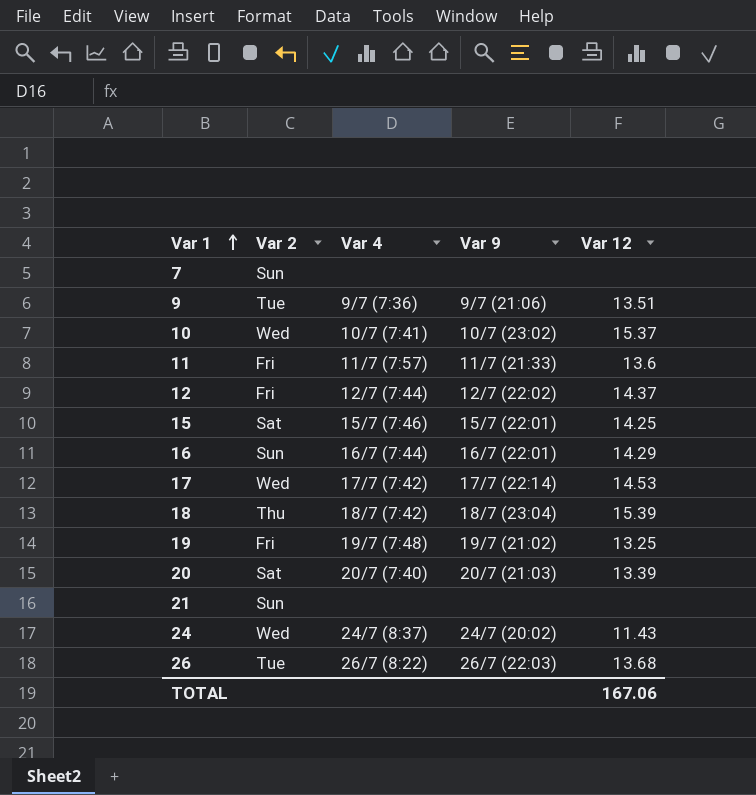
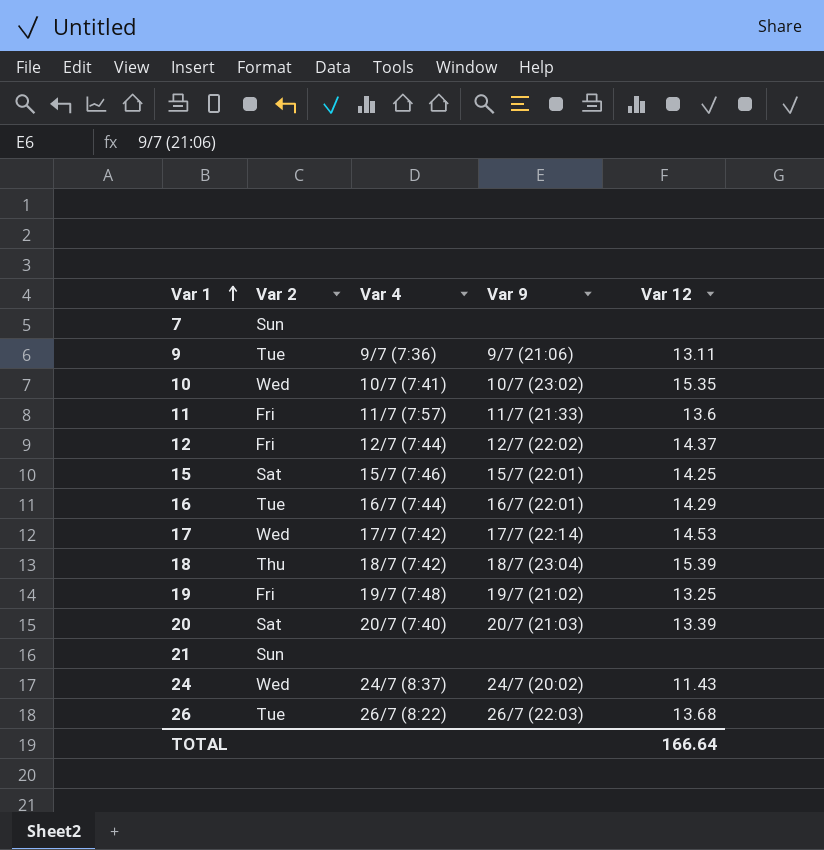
9 | Var 12: 13.51 -> 13.11
10 | Var 12: 15.37 -> 15.35
16 | Var 2: Sun -> Tue
TOTAL | Var 12: 167.06 -> 166.64

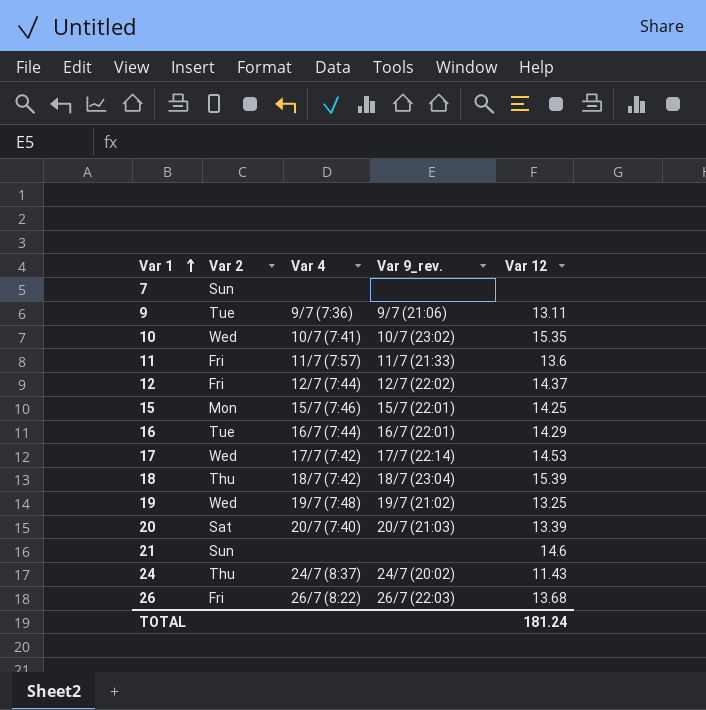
column name: Var 9 -> Var 9_rev.
15 | Var 2: Sat -> Mon
19 | Var 2: Fri -> Wed
21 | Var 12: none -> 14.6
24 | Var 2: Wed -> Thu
26 | Var 2: Tue -> Fri
TOTAL | Var 12: 166.64 -> 181.24

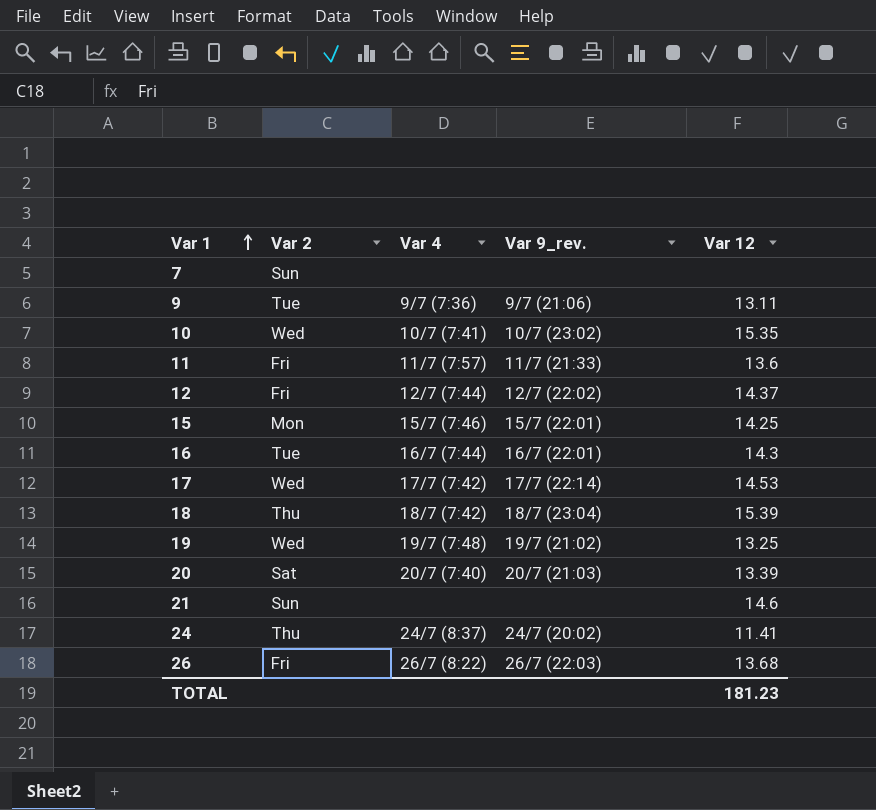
16 | Var 12: 14.29 -> 14.3
24 | Var 12: 11.43 -> 11.41
TOTAL | Var 12: 181.24 -> 181.23

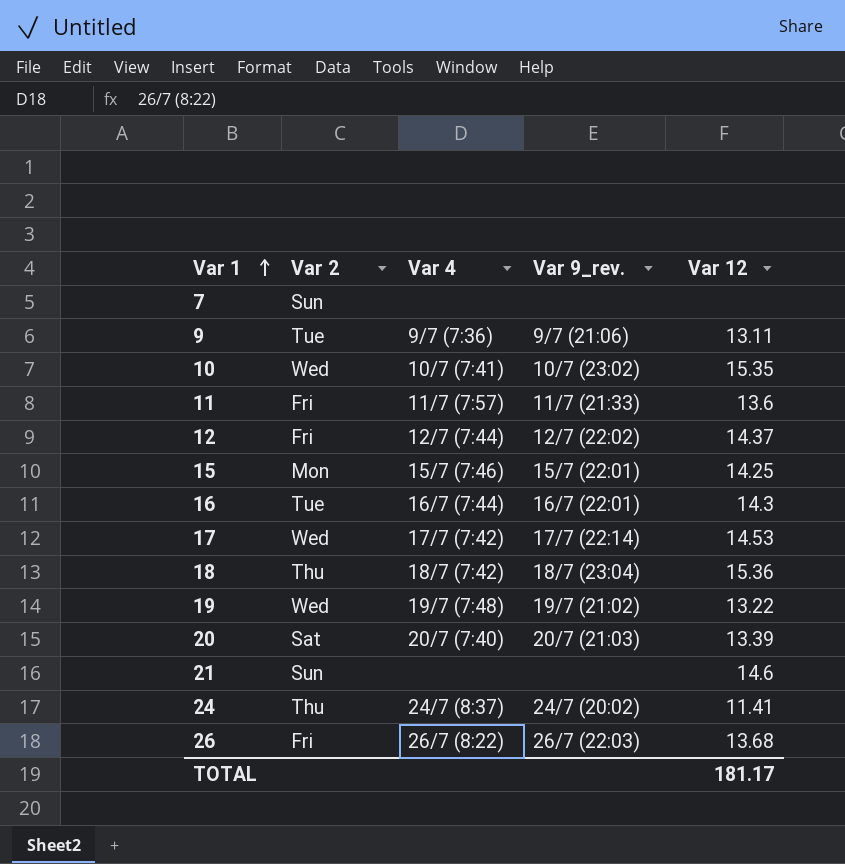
18 | Var 12: 15.39 -> 15.36
19 | Var 12: 13.25 -> 13.22
TOTAL | Var 12: 181.23 -> 181.17

